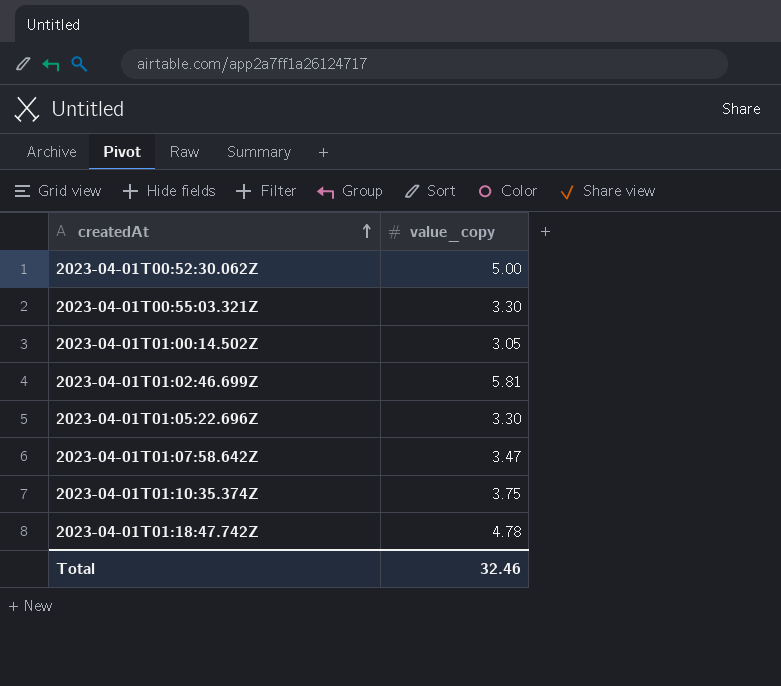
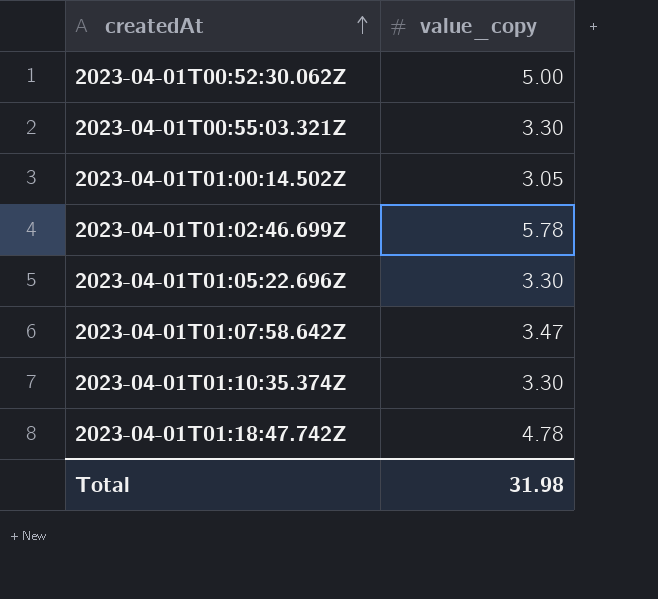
2023-04-01T01:02:46.699Z | value_copy: 5.81 -> 5.78
2023-04-01T01:10:35.374Z | value_copy: 3.75 -> 3.30
Total | value_copy: 32.46 -> 31.98

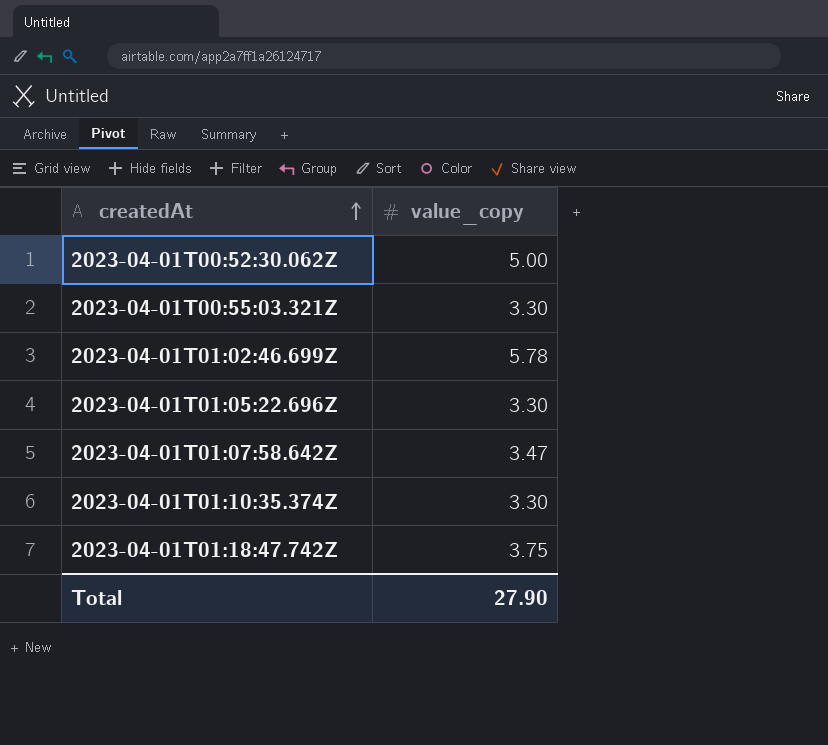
row 2023-04-01T01:00:14.502Z: 3.05 -> none
2023-04-01T01:18:47.742Z | value_copy: 4.78 -> 3.75
Total | value_copy: 31.98 -> 27.90

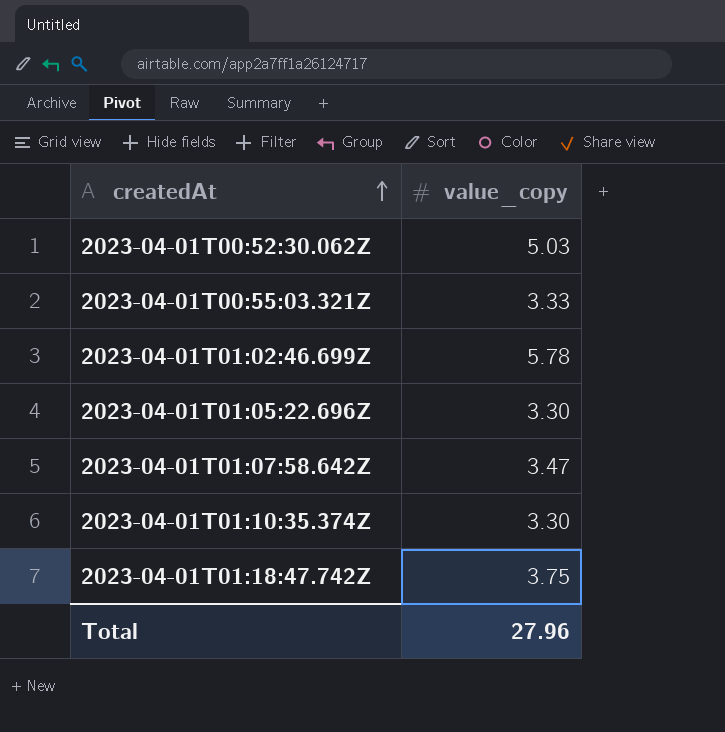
2023-04-01T00:52:30.062Z | value_copy: 5.00 -> 5.03
2023-04-01T00:55:03.321Z | value_copy: 3.30 -> 3.33
Total | value_copy: 27.90 -> 27.96

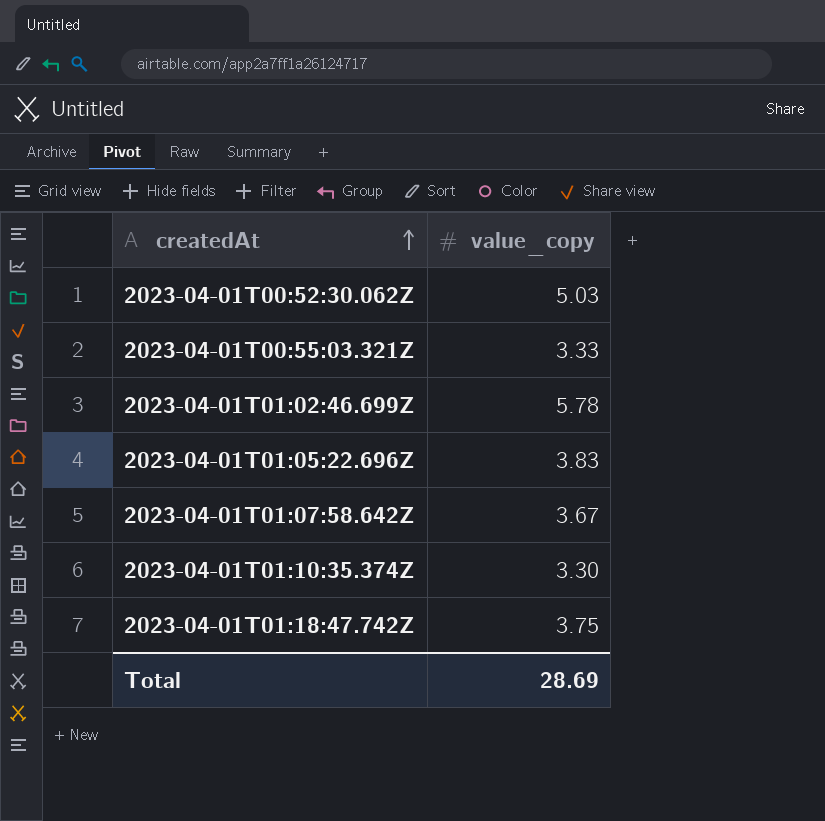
2023-04-01T01:05:22.696Z | value_copy: 3.30 -> 3.83
2023-04-01T01:07:58.642Z | value_copy: 3.47 -> 3.67
Total | value_copy: 27.96 -> 28.69

